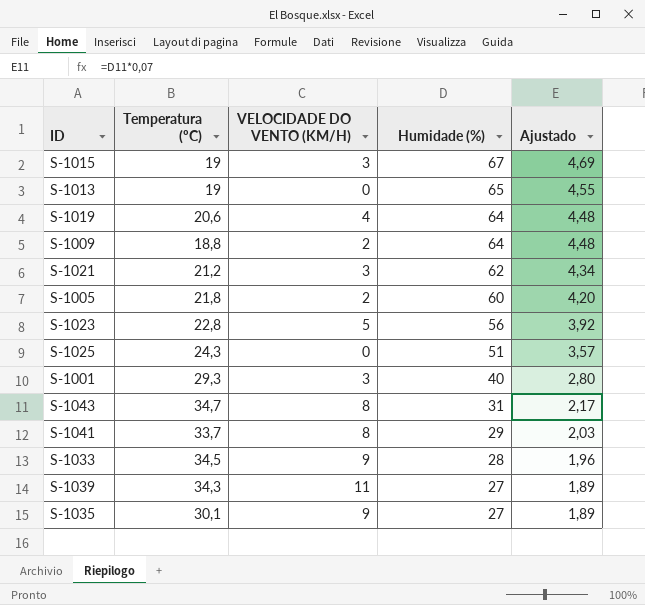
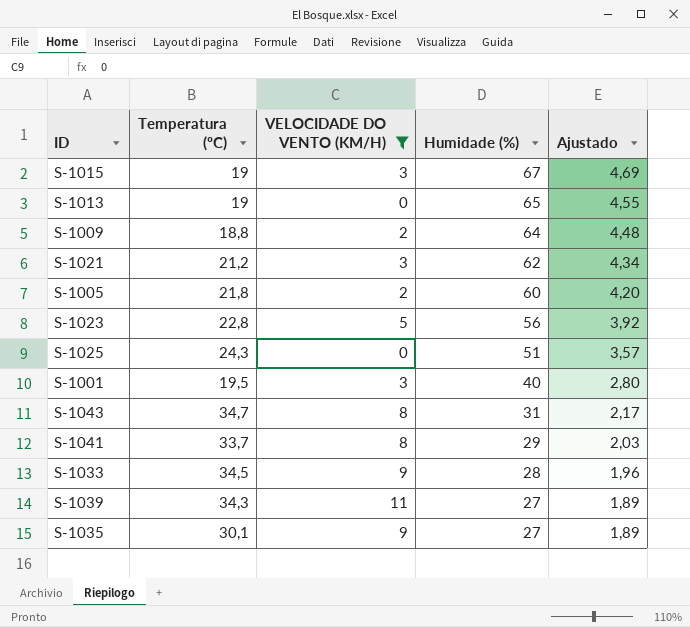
filter: none -> VELOCIDADE DO VENTO (KM/H) != 4
S-1001 | Temperatura (ºC): 29,3 -> 19,5

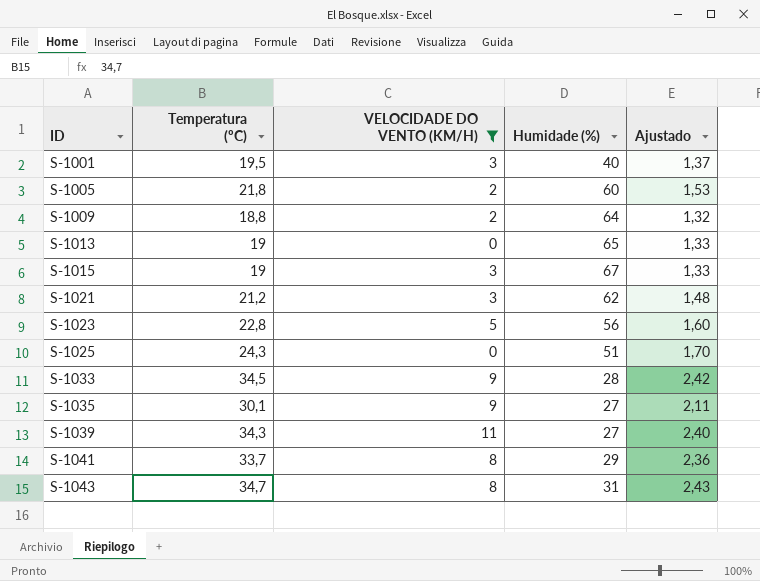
row order: Humidade (%) descending -> ID ascending
column Ajustado | formula: [Humidade (%)] * 0,07 -> [Temperatura (ºC)] * 0,07

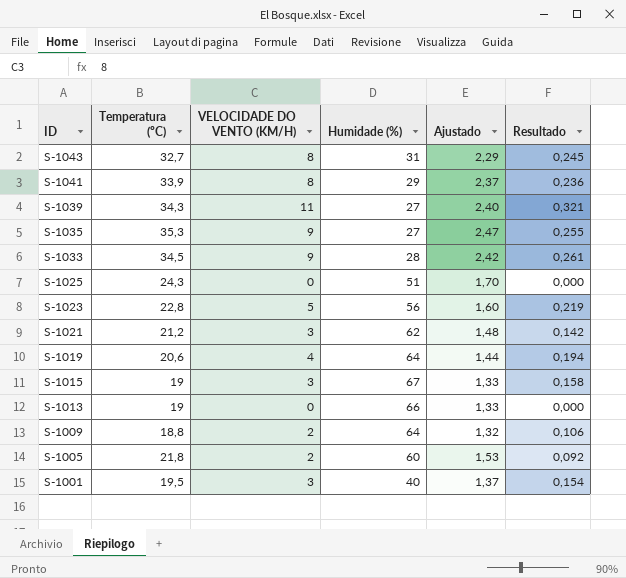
filter: VELOCIDADE DO VENTO (KM/H) != 4 -> none
row order: ID ascending -> ID descending
column Resultado | formula: none -> [VELOCIDADE DO VENTO (KM/H)] / [Temperatura (ºC)]
S-1043 | Temperatura (ºC): 34,7 -> 32,7
S-1043 | Ajustado: 2,43 -> 2,29
S-1041 | Temperatura (ºC): 33,7 -> 33,9
S-1041 | Ajustado: 2,36 -> 2,37
S-1035 | Temperatura (ºC): 30,1 -> 35,3
S-1035 | Ajustado: 2,11 -> 2,47
S-1013 | Humidade (%): 65 -> 66

